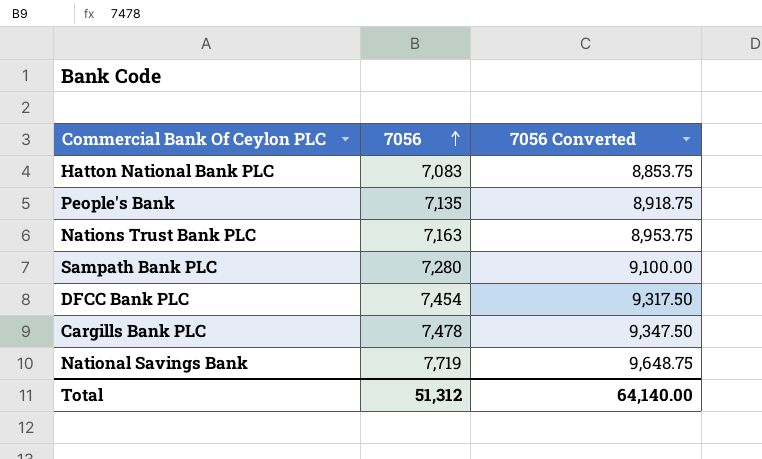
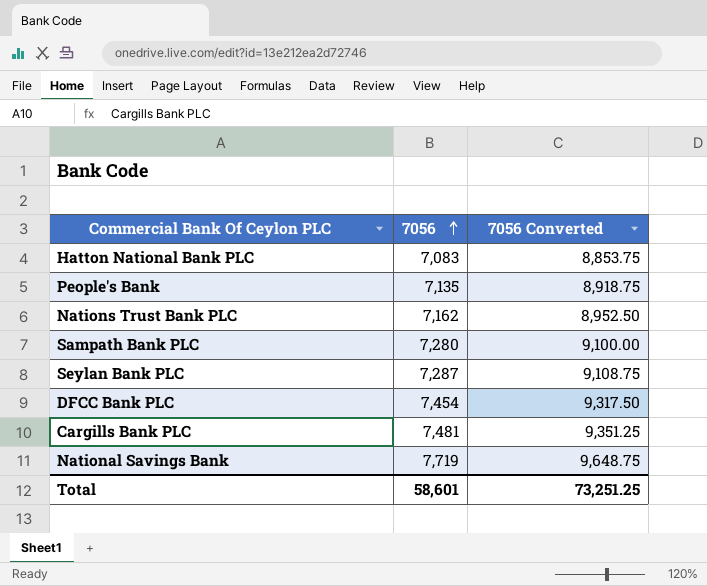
Nations Trust Bank PLC | 7056: 7,163 -> 7,162
Nations Trust Bank PLC | 7056 Converted: 8,953.75 -> 8,952.50
row Seylan Bank PLC: none -> 7,287 | 9,108.75
Cargills Bank PLC | 7056: 7,478 -> 7,481
Cargills Bank PLC | 7056 Converted: 9,347.50 -> 9,351.25
Total | 7056: 51,312 -> 58,601
Total | 7056 Converted: 64,140.00 -> 73,251.25

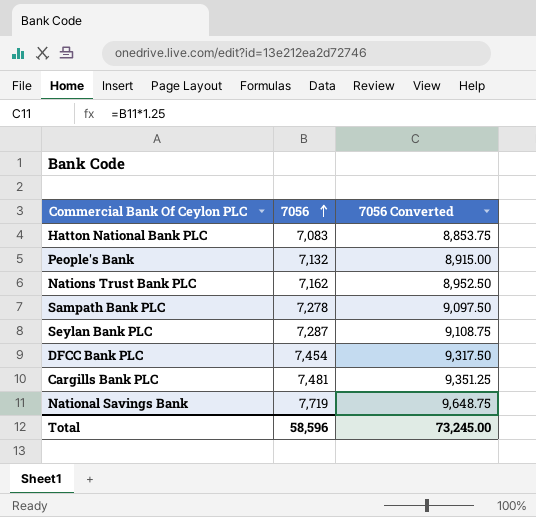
People's Bank | 7056: 7,135 -> 7,132
People's Bank | 7056 Converted: 8,918.75 -> 8,915.00
Sampath Bank PLC | 7056: 7,280 -> 7,278
Sampath Bank PLC | 7056 Converted: 9,100.00 -> 9,097.50
Total | 7056: 58,601 -> 58,596
Total | 7056 Converted: 73,251.25 -> 73,245.00

